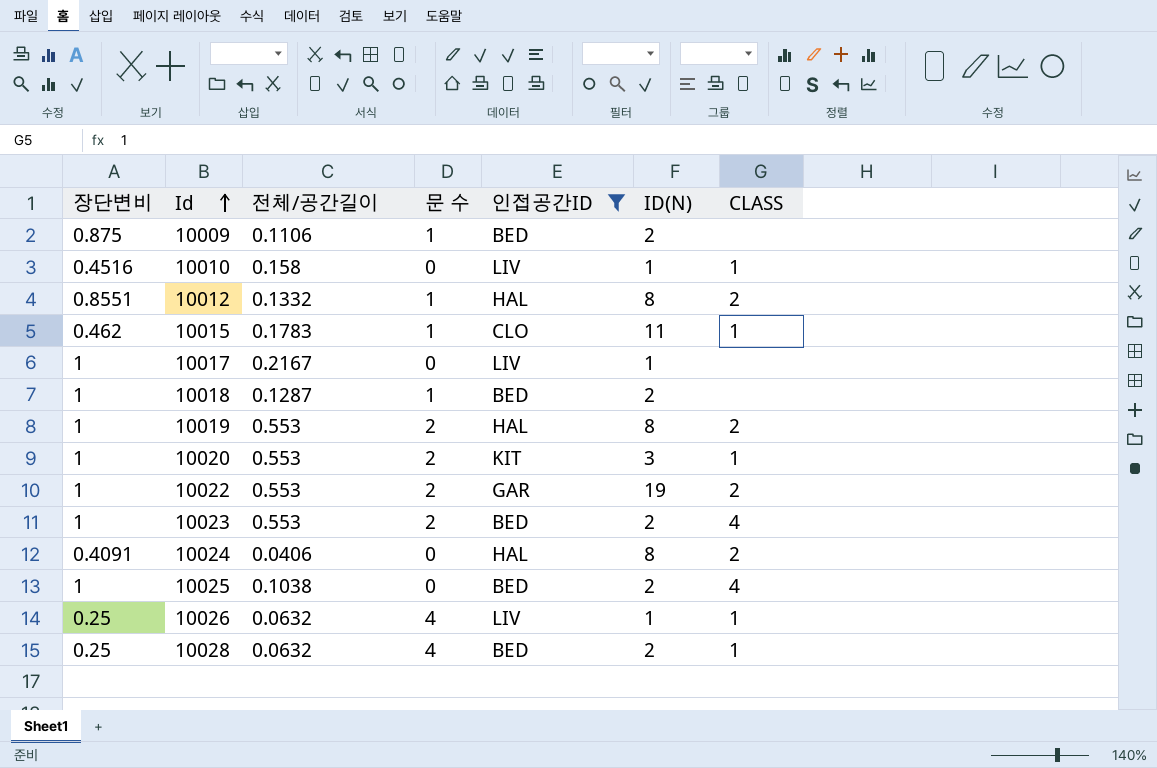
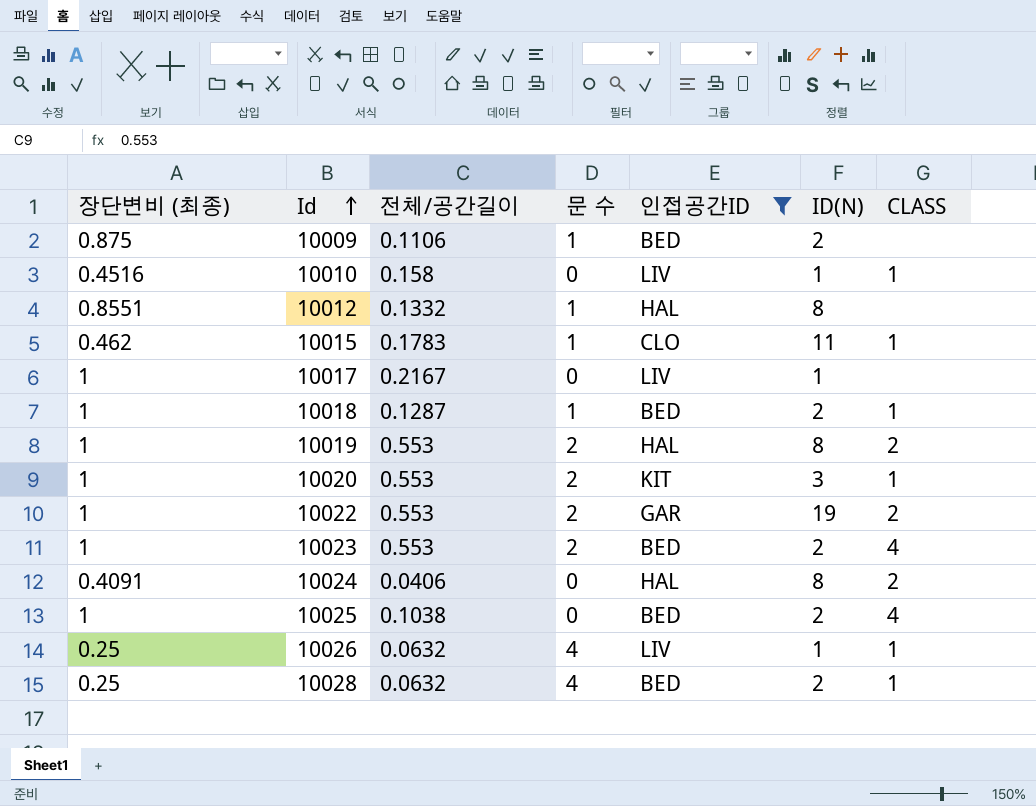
column name: 장단변비 -> 장단변비 (최종)
10012 | CLASS: 2 -> none
10018 | CLASS: none -> 1

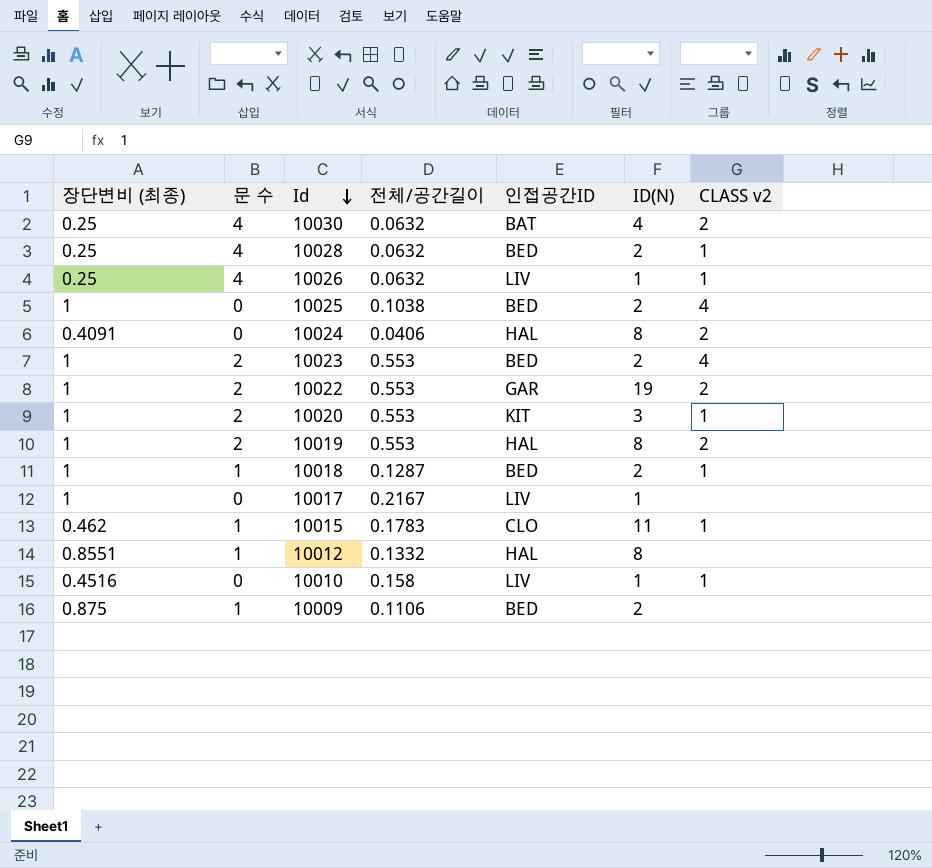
filter: 인접공간ID != BAT -> none
row order: Id ascending -> Id descending
column 문 수 | position: 4 -> 2
column name: CLASS -> CLASS v2

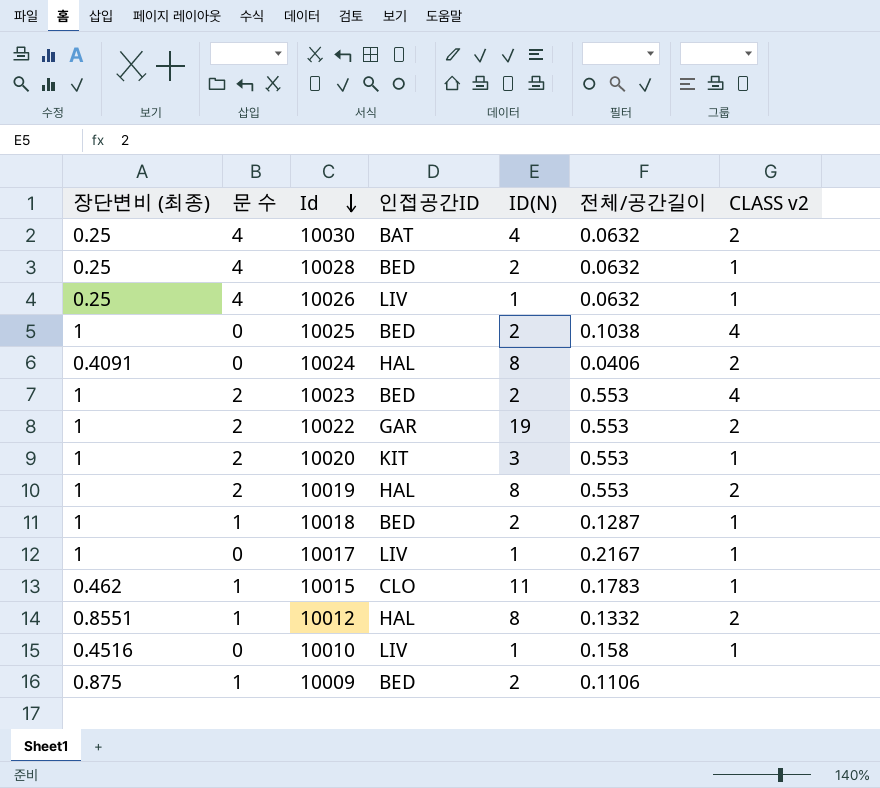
column 전체/공간길이 | position: 4 -> 6
10017 | CLASS v2: none -> 1
10012 | CLASS v2: none -> 2

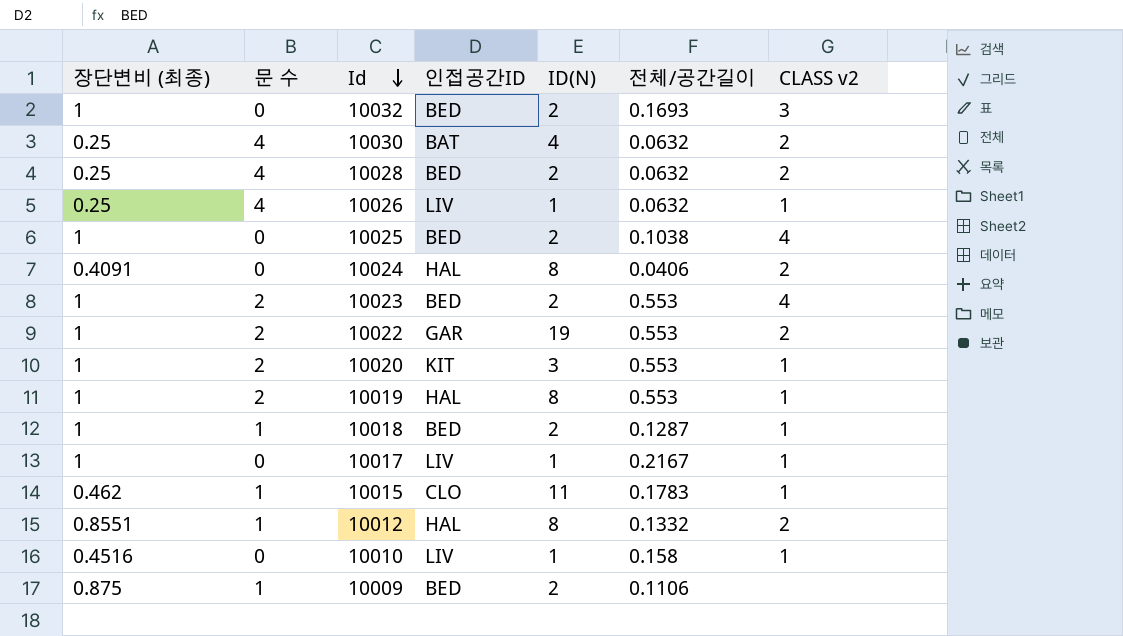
row 10032: none -> 1 | 0 | BED | 2 | 0.1693 | 3
10028 | CLASS v2: 1 -> 2
10019 | CLASS v2: 2 -> 1

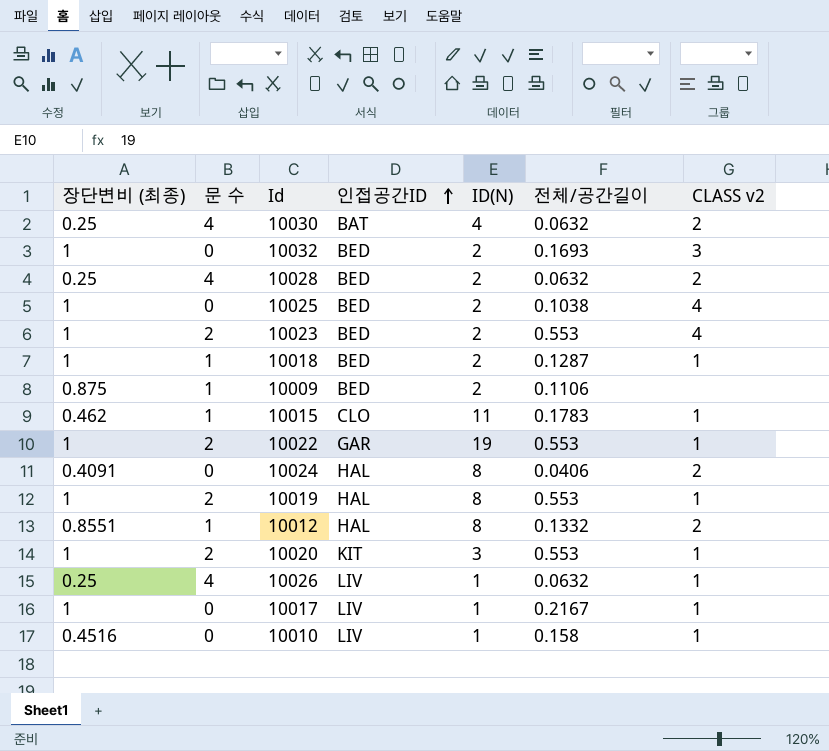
row order: Id descending -> 인접공간ID ascending
10022 | CLASS v2: 2 -> 1

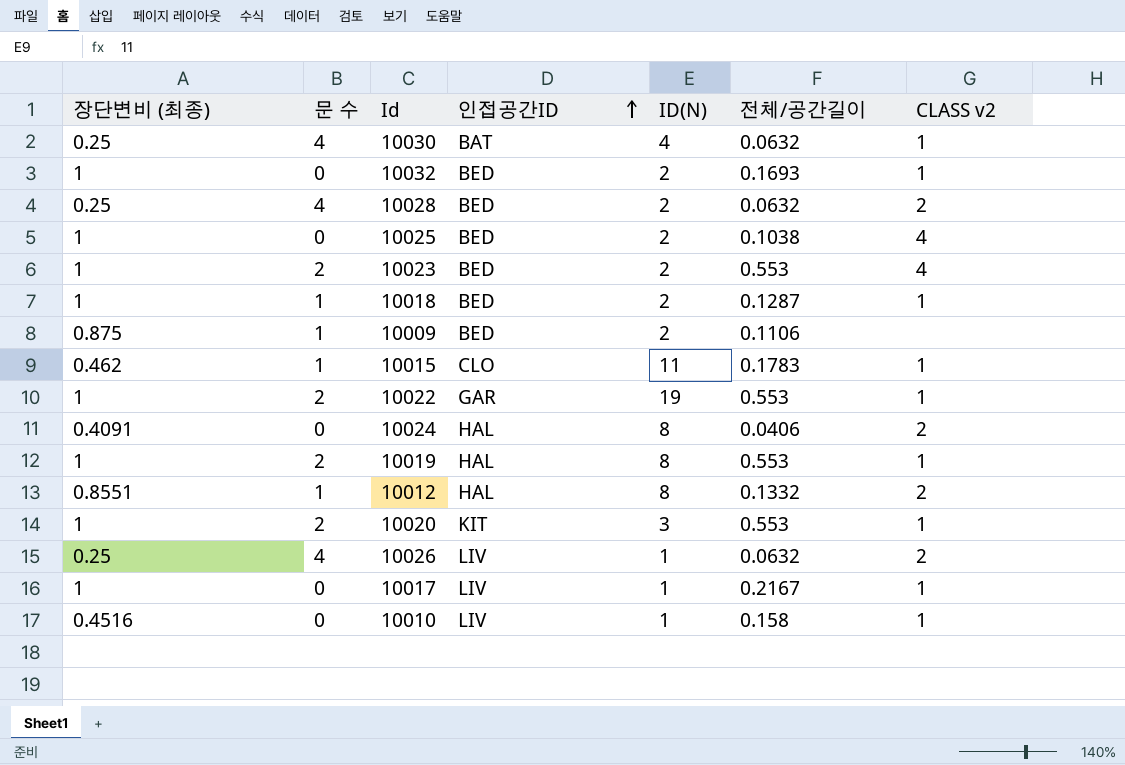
10030 | CLASS v2: 2 -> 1
10032 | CLASS v2: 3 -> 1
10026 | CLASS v2: 1 -> 2

